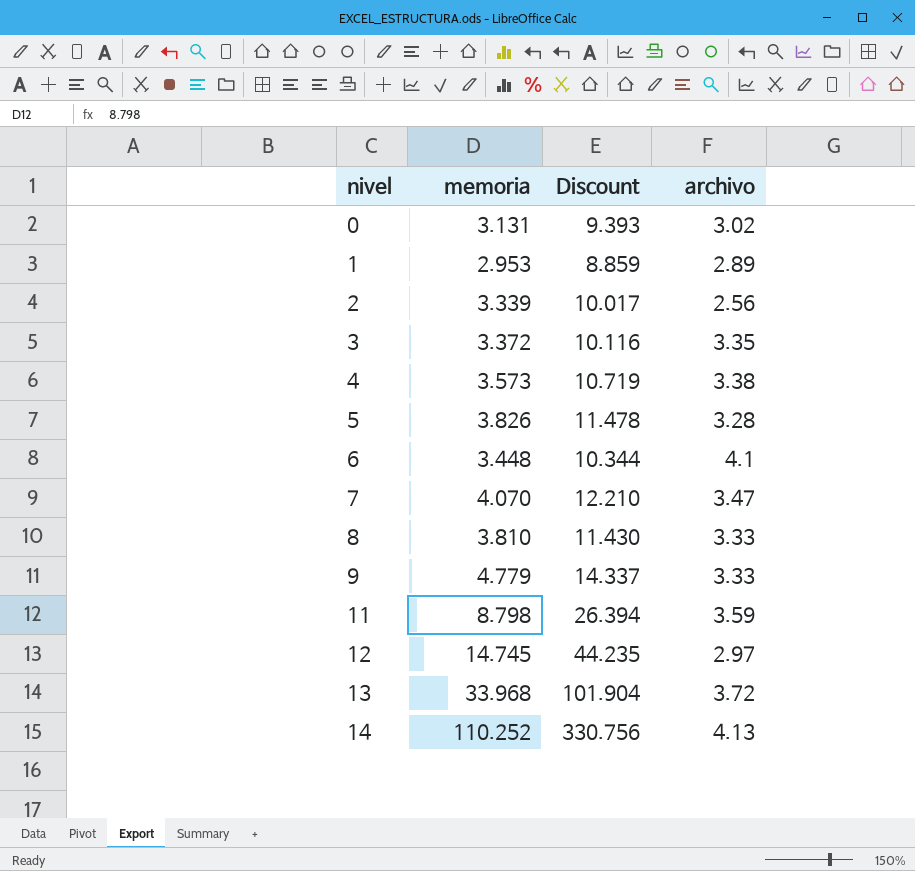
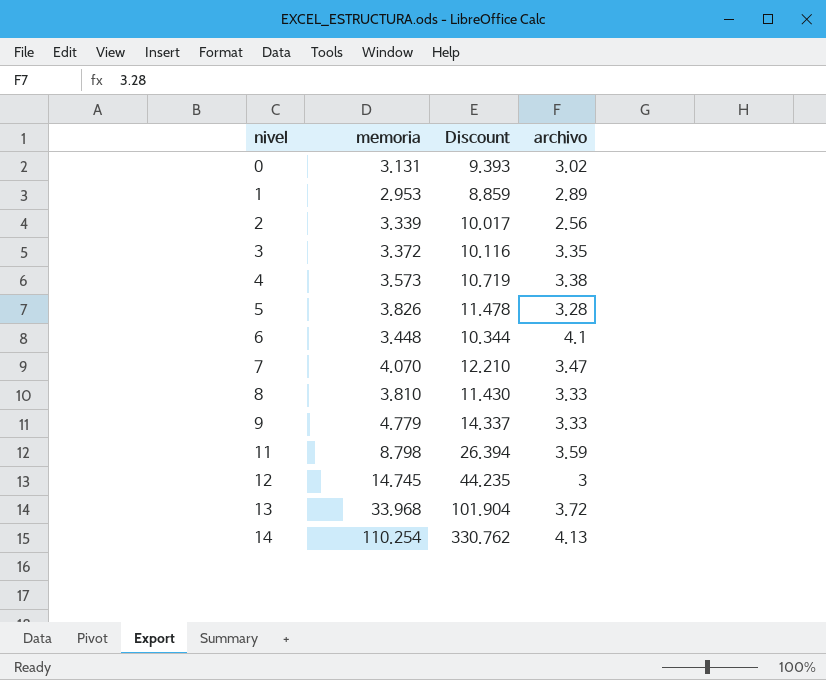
12 | archivo: 2.97 -> 3
14 | memoria: 110.252 -> 110.254
14 | Discount: 330.756 -> 330.762

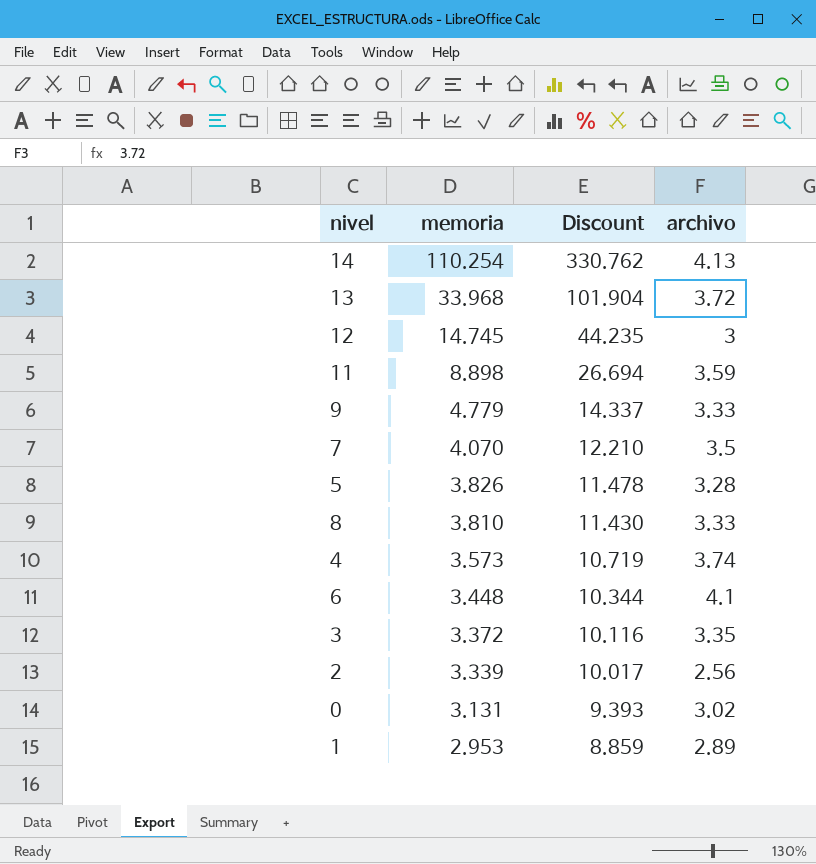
row order: nivel ascending -> memoria descending
11 | memoria: 8.798 -> 8.898
11 | Discount: 26.394 -> 26.694
7 | archivo: 3.47 -> 3.5
4 | archivo: 3.38 -> 3.74

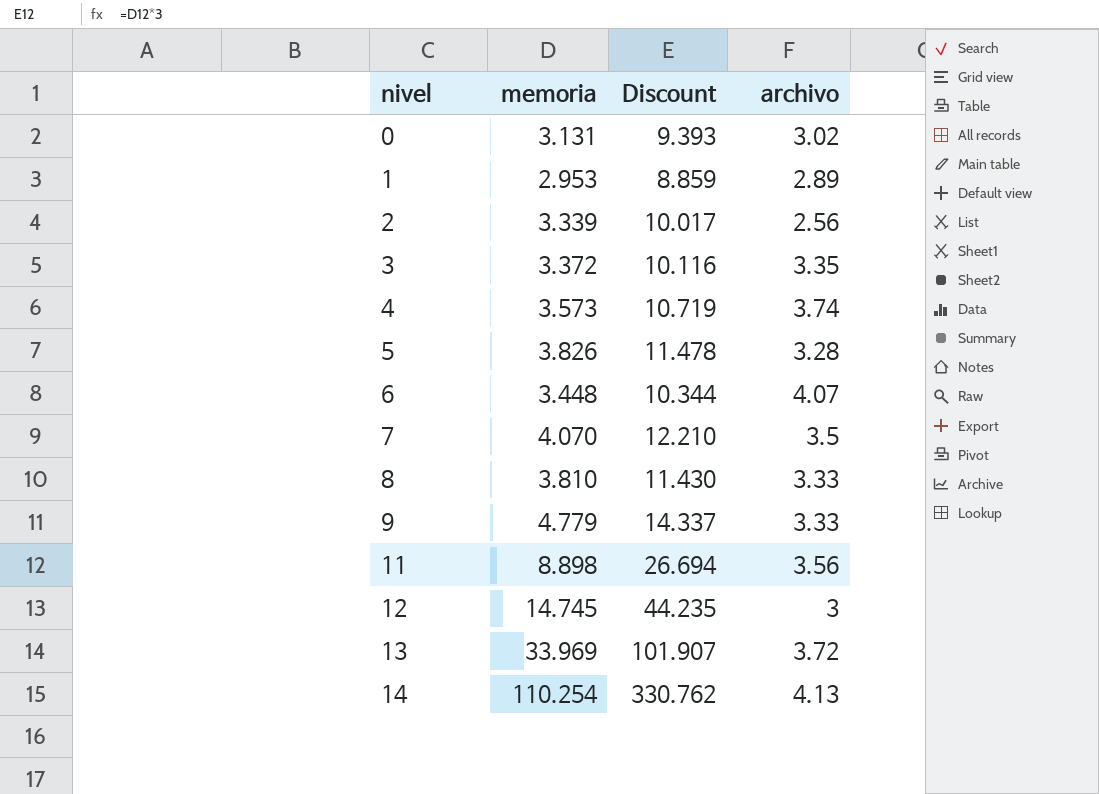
row order: memoria descending -> nivel ascending
6 | archivo: 4.1 -> 4.07
11 | archivo: 3.59 -> 3.56
13 | memoria: 33.968 -> 33.969
13 | Discount: 101.904 -> 101.907

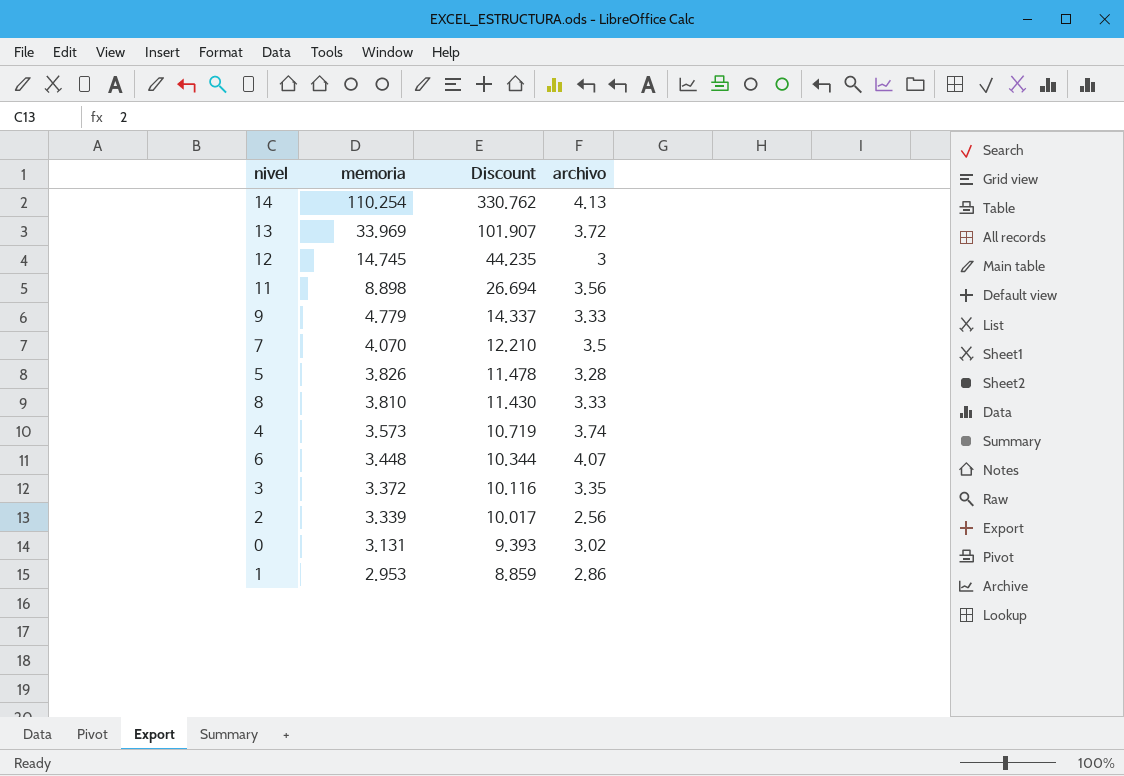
row order: nivel ascending -> memoria descending
1 | archivo: 2.89 -> 2.86

